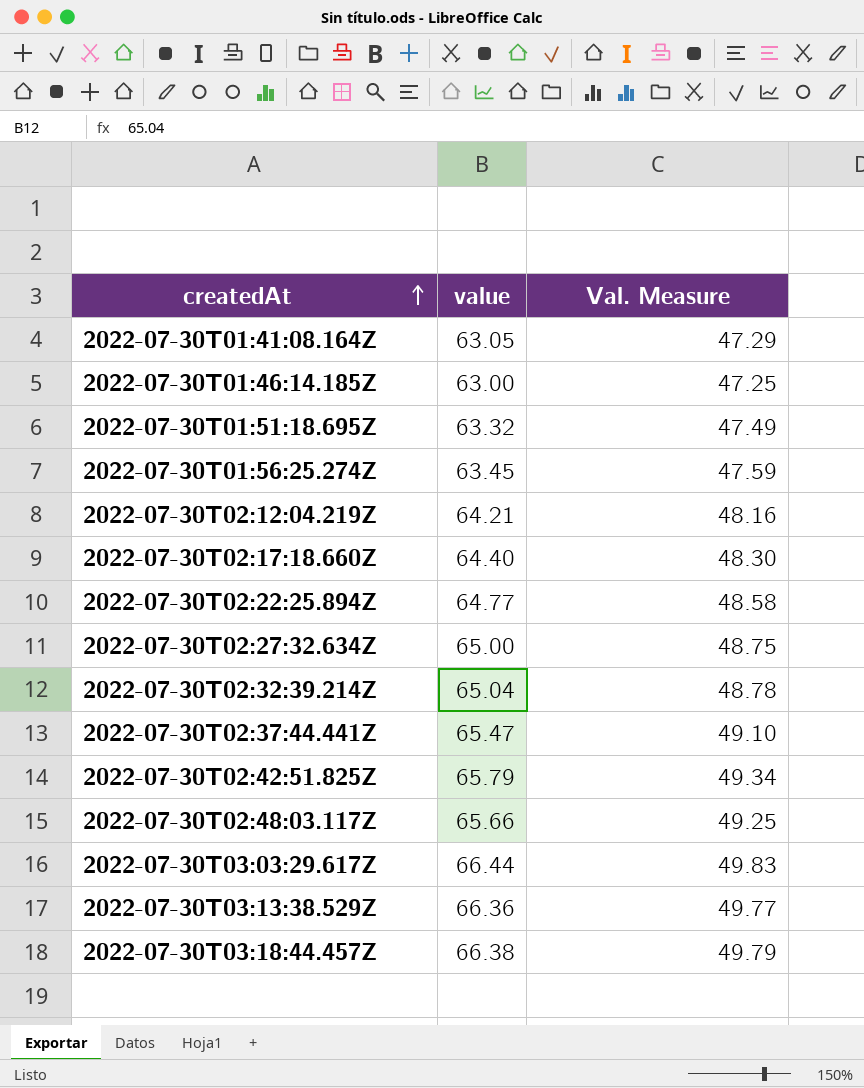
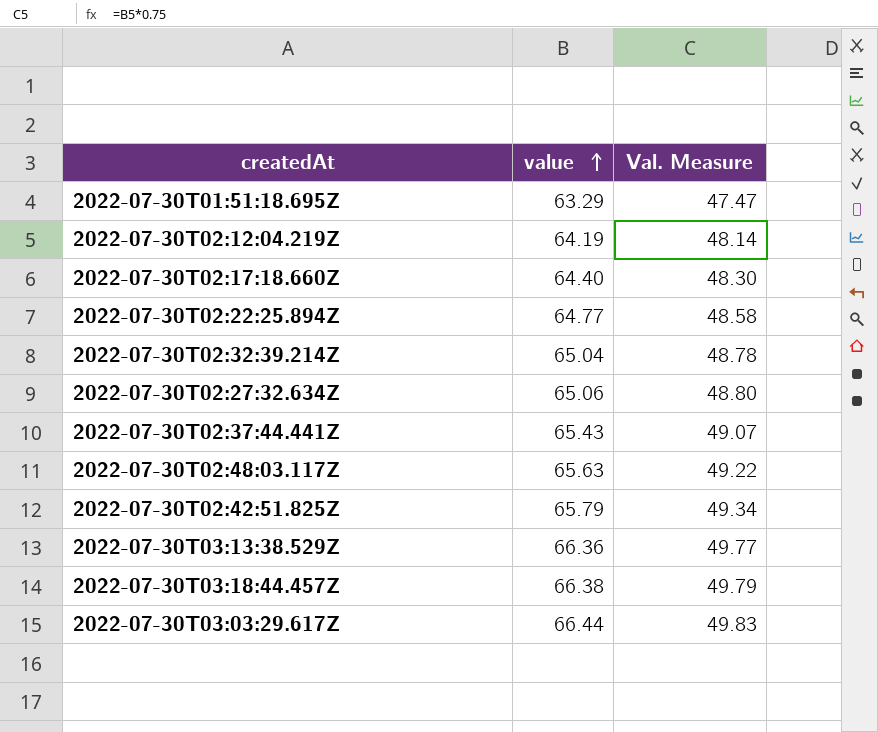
row order: createdAt ascending -> value ascending
row 2022-07-30T01:41:08.164Z: 63.05 | 47.29 -> none
row 2022-07-30T01:46:14.185Z: 63.00 | 47.25 -> none
row 2022-07-30T01:56:25.274Z: 63.45 | 47.59 -> none
2022-07-30T01:51:18.695Z | value: 63.32 -> 63.29
2022-07-30T01:51:18.695Z | Val. Measure: 47.49 -> 47.47
2022-07-30T02:12:04.219Z | value: 64.21 -> 64.19
2022-07-30T02:12:04.219Z | Val. Measure: 48.16 -> 48.14
2022-07-30T02:27:32.634Z | value: 65.00 -> 65.06
2022-07-30T02:27:32.634Z | Val. Measure: 48.75 -> 48.80
2022-07-30T02:37:44.441Z | value: 65.47 -> 65.43
2022-07-30T02:37:44.441Z | Val. Measure: 49.10 -> 49.07
2022-07-30T02:48:03.117Z | value: 65.66 -> 65.63
2022-07-30T02:48:03.117Z | Val. Measure: 49.25 -> 49.22

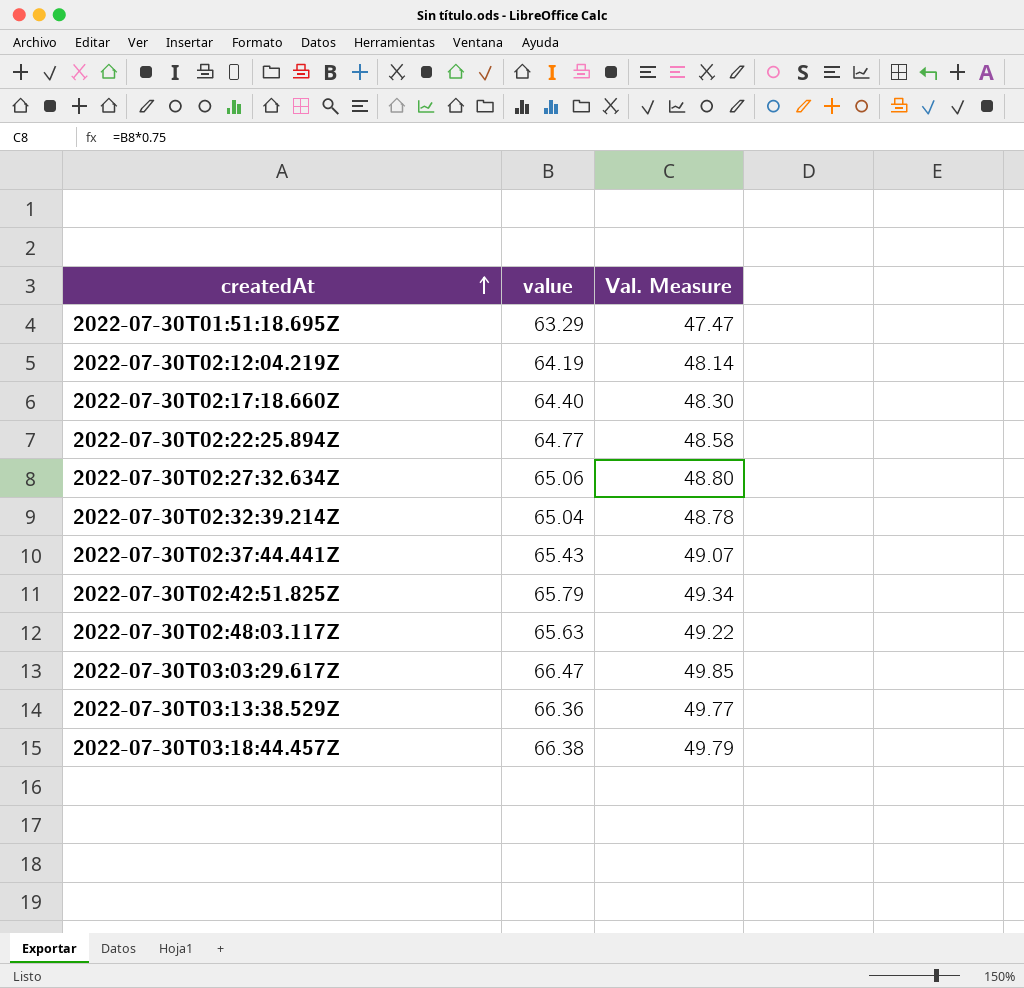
row order: value ascending -> createdAt ascending
2022-07-30T03:03:29.617Z | value: 66.44 -> 66.47
2022-07-30T03:03:29.617Z | Val. Measure: 49.83 -> 49.85

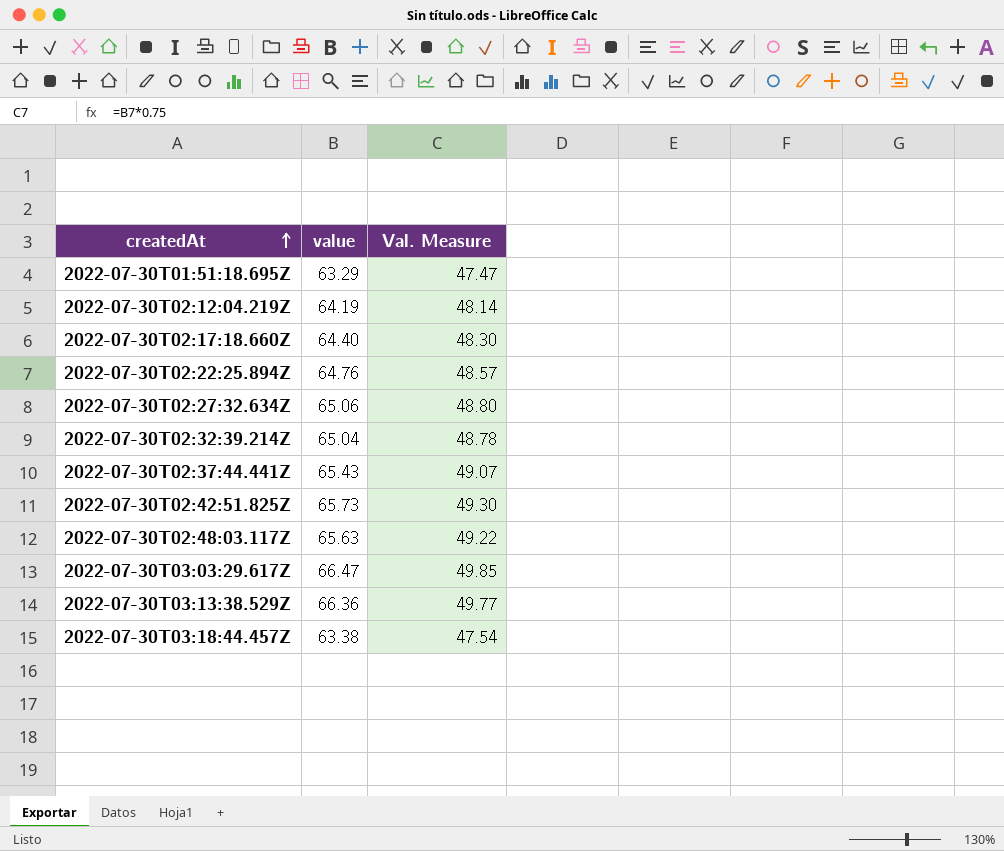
2022-07-30T02:22:25.894Z | value: 64.77 -> 64.76
2022-07-30T02:22:25.894Z | Val. Measure: 48.58 -> 48.57
2022-07-30T02:42:51.825Z | value: 65.79 -> 65.73
2022-07-30T02:42:51.825Z | Val. Measure: 49.34 -> 49.30
2022-07-30T03:18:44.457Z | value: 66.38 -> 63.38
2022-07-30T03:18:44.457Z | Val. Measure: 49.79 -> 47.54

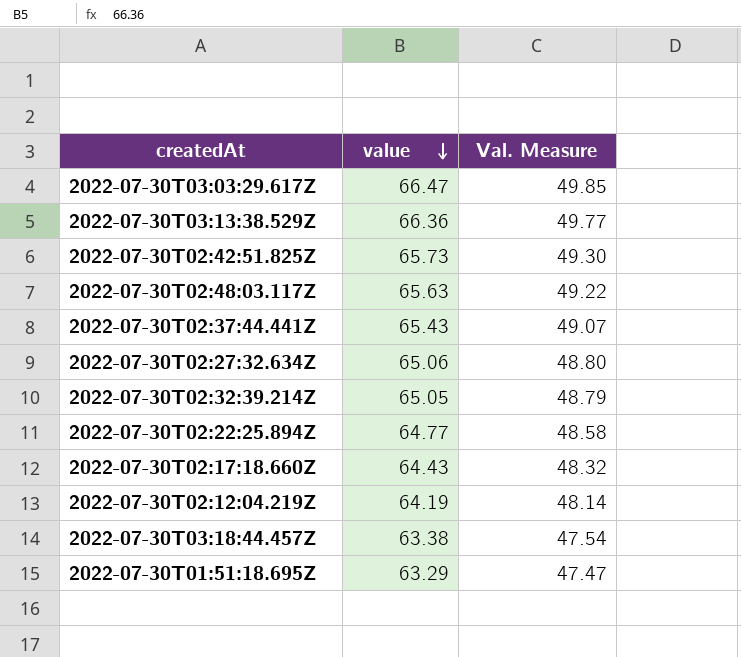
row order: createdAt ascending -> value descending
2022-07-30T02:32:39.214Z | value: 65.04 -> 65.05
2022-07-30T02:32:39.214Z | Val. Measure: 48.78 -> 48.79
2022-07-30T02:22:25.894Z | value: 64.76 -> 64.77
2022-07-30T02:22:25.894Z | Val. Measure: 48.57 -> 48.58
2022-07-30T02:17:18.660Z | value: 64.40 -> 64.43
2022-07-30T02:17:18.660Z | Val. Measure: 48.30 -> 48.32

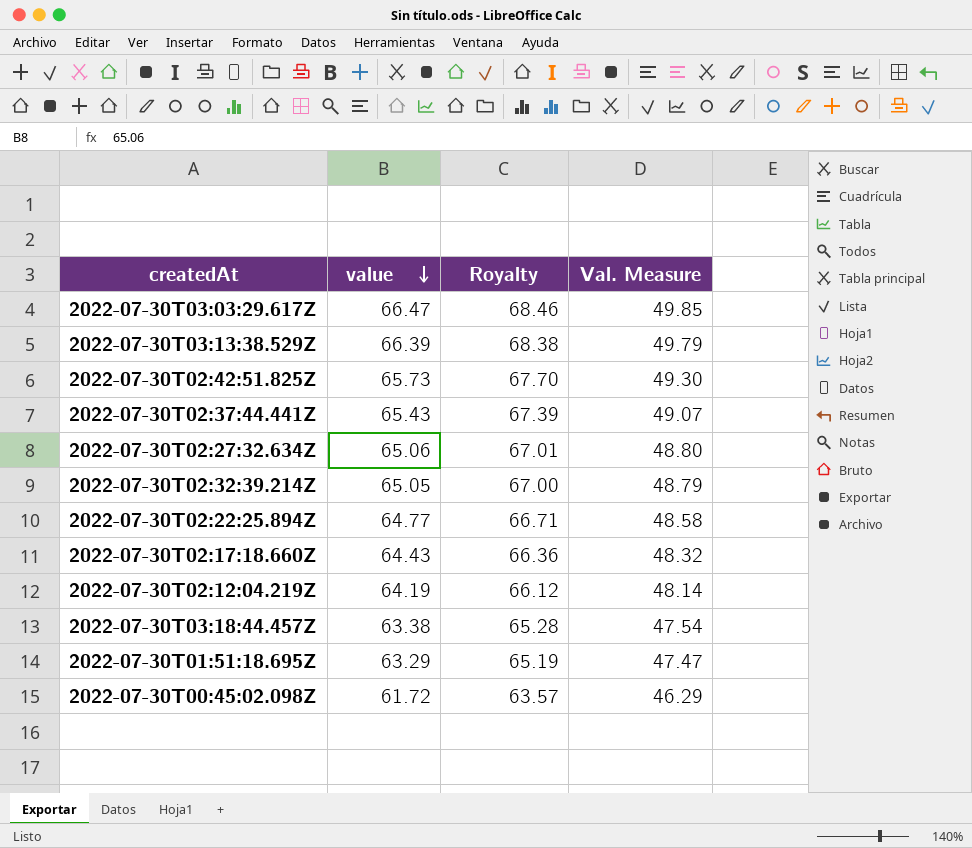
column Royalty | formula: none -> [value] * 1.03
row 2022-07-30T02:48:03.117Z: 65.63 | 49.22 -> none
2022-07-30T03:13:38.529Z | value: 66.36 -> 66.39
2022-07-30T03:13:38.529Z | Val. Measure: 49.77 -> 49.79
row 2022-07-30T00:45:02.098Z: none -> 61.72 | 63.57 | 46.29

